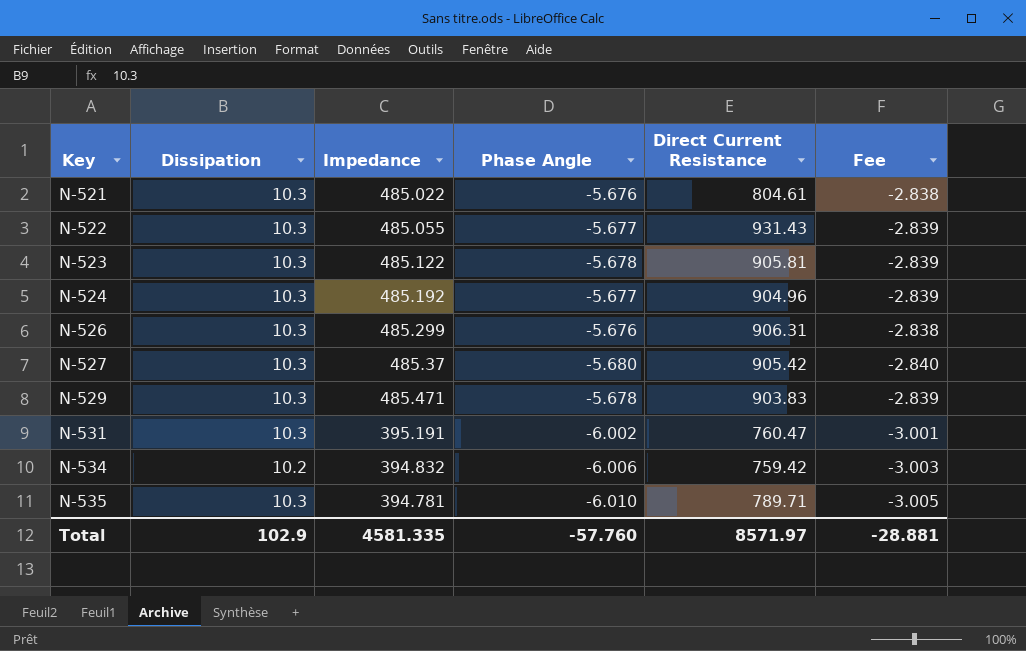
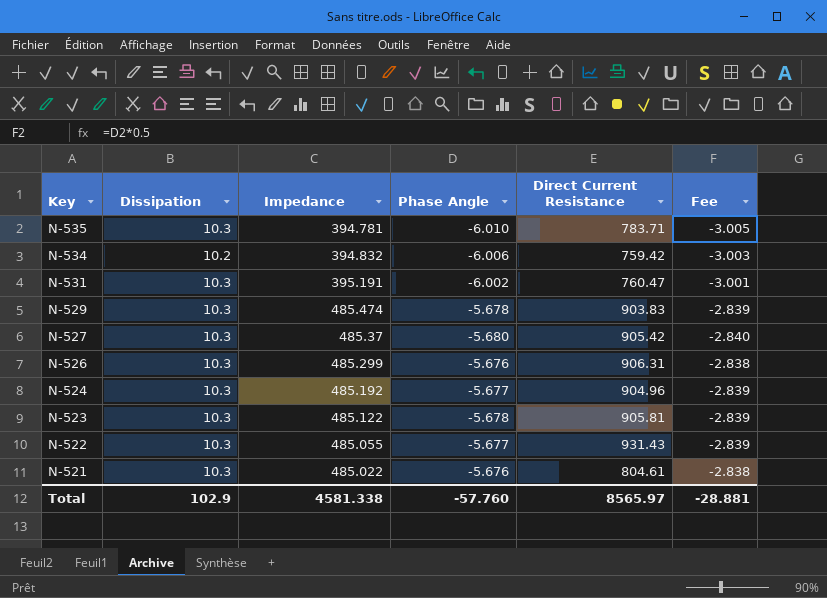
row order: Key ascending -> Key descending
N-535 | Direct Current Resistance: 789.71 -> 783.71
N-529 | Impedance: 485.471 -> 485.474
Total | Impedance: 4581.335 -> 4581.338
Total | Direct Current Resistance: 8571.97 -> 8565.97

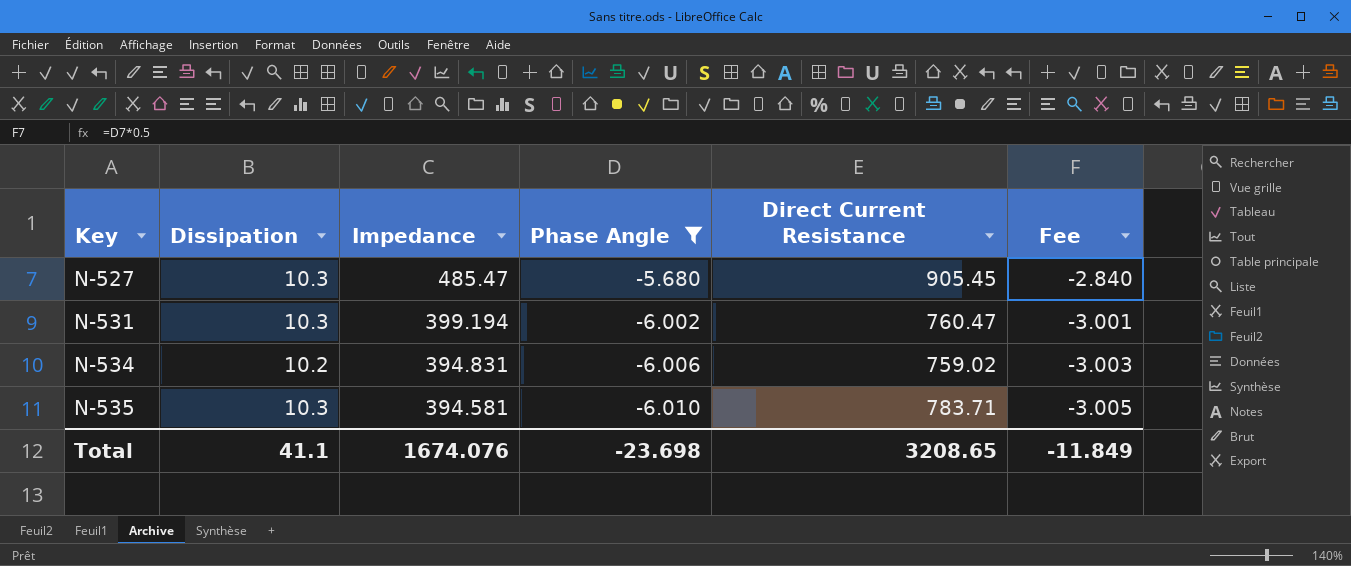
filter: none -> Phase Angle <= -5.680
row order: Key descending -> Key ascending
N-527 | Impedance: 485.37 -> 485.47
N-527 | Direct Current Resistance: 905.42 -> 905.45
N-531 | Impedance: 395.191 -> 399.194
N-534 | Impedance: 394.832 -> 394.831
N-534 | Direct Current Resistance: 759.42 -> 759.02
N-535 | Impedance: 394.781 -> 394.581
Total | Dissipation: 102.9 -> 41.1
Total | Impedance: 4581.338 -> 1674.076
Total | Phase Angle: -57.760 -> -23.698
Total | Direct Current Resistance: 8565.97 -> 3208.65
Total | Fee: -28.881 -> -11.849

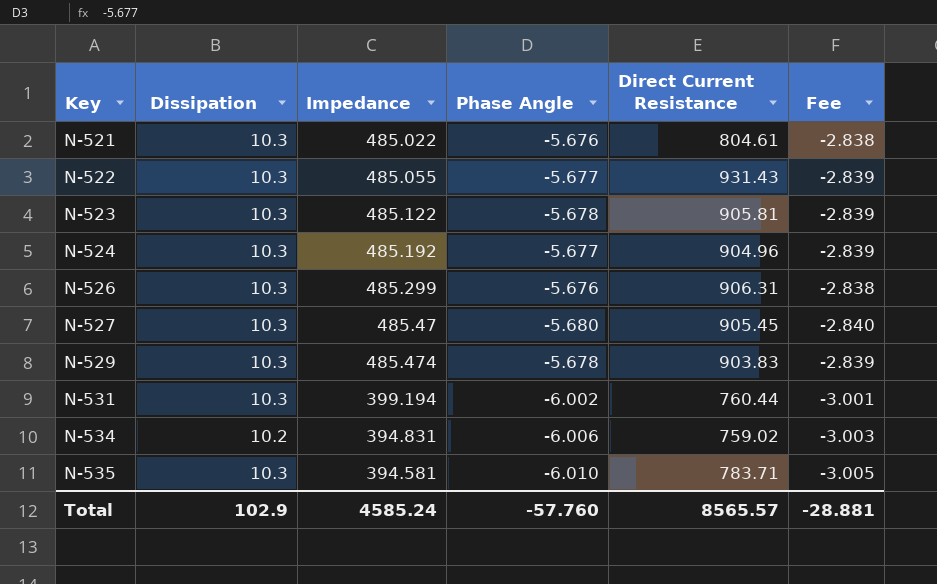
filter: Phase Angle <= -5.680 -> none
N-531 | Direct Current Resistance: 760.47 -> 760.44
Total | Dissipation: 41.1 -> 102.9
Total | Impedance: 1674.076 -> 4585.24
Total | Phase Angle: -23.698 -> -57.760
Total | Direct Current Resistance: 3208.65 -> 8565.57
Total | Fee: -11.849 -> -28.881

